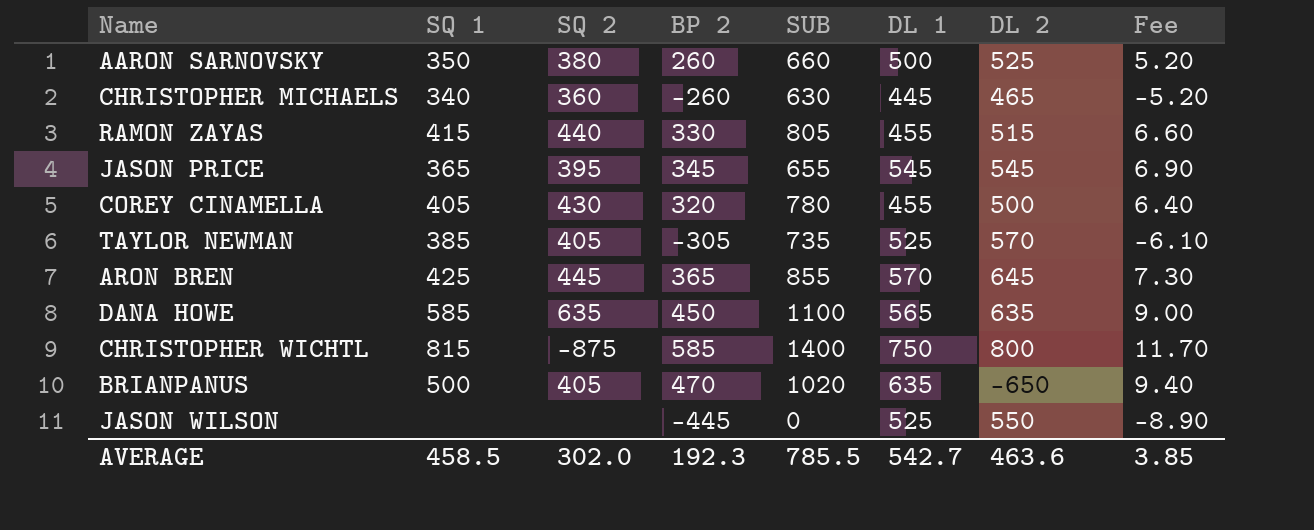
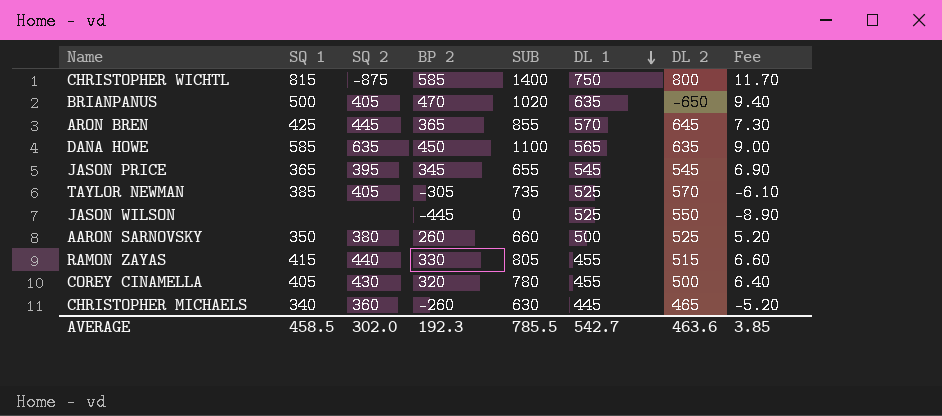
row order: none -> DL 1 descending

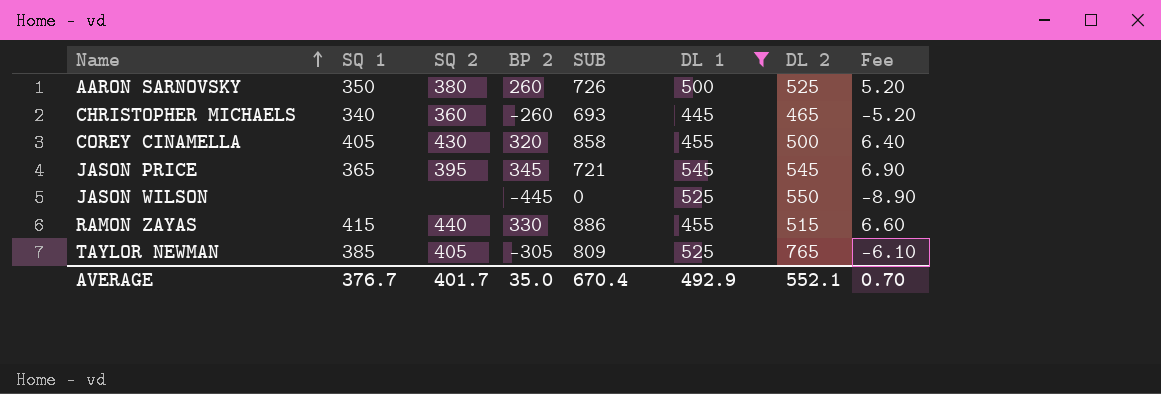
filter: none -> DL 1 <= 545
row order: DL 1 descending -> Name ascending
AARON SARNOVSKY | SUB: 660 -> 726
CHRISTOPHER MICHAELS | SUB: 630 -> 693
COREY CINAMELLA | SUB: 780 -> 858
JASON PRICE | SUB: 655 -> 721
RAMON ZAYAS | SUB: 805 -> 886
TAYLOR NEWMAN | SUB: 735 -> 809
TAYLOR NEWMAN | DL 2: 570 -> 765
AVERAGE | SQ 1: 458.5 -> 376.7
AVERAGE | SQ 2: 302.0 -> 401.7
AVERAGE | BP 2: 192.3 -> 35.0
AVERAGE | SUB: 785.5 -> 670.4
AVERAGE | DL 1: 542.7 -> 492.9
AVERAGE | DL 2: 463.6 -> 552.1
AVERAGE | Fee: 3.85 -> 0.70

